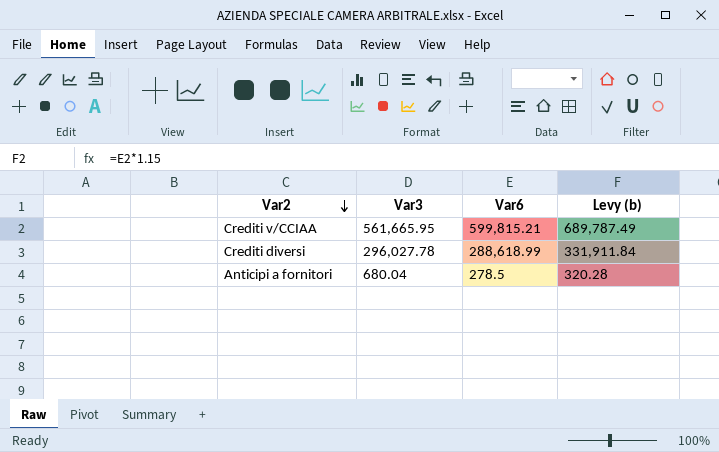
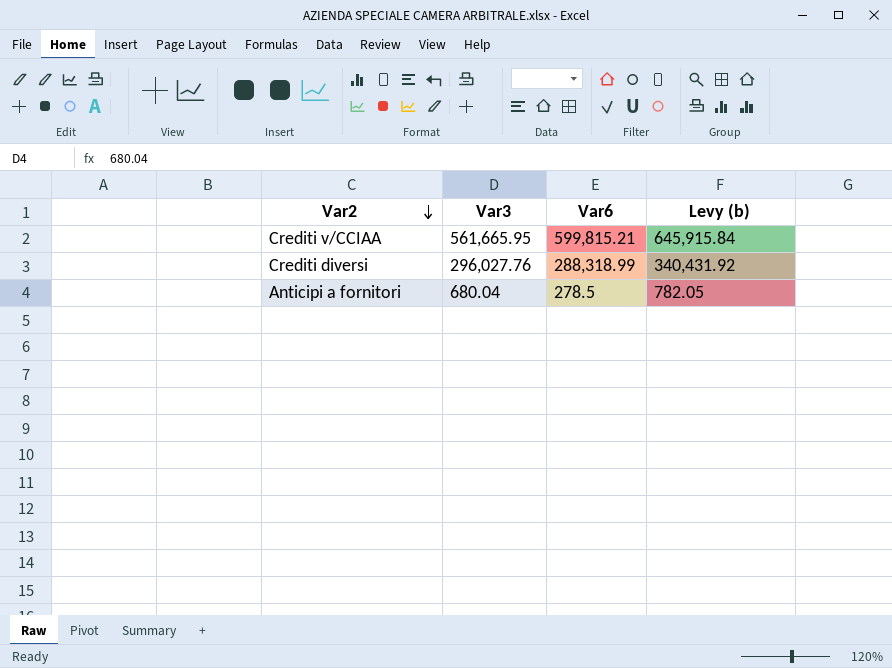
column Levy (b) | formula: [Var6] * 1.15 -> [Var3] * 1.15
Crediti diversi | Var3: 296,027.78 -> 296,027.76
Crediti diversi | Var6: 288,618.99 -> 288,318.99

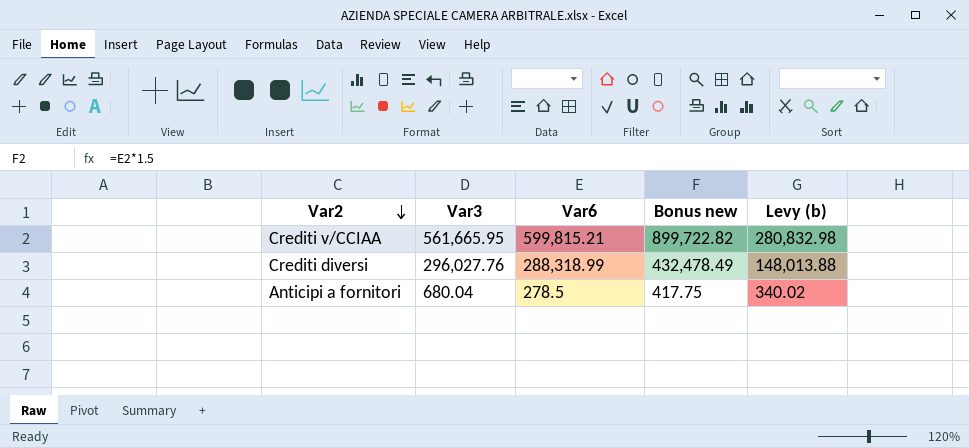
column Bonus new | formula: none -> [Var6] * 1.5
column Levy (b) | formula: [Var3] * 1.15 -> [Var3] * 0.5

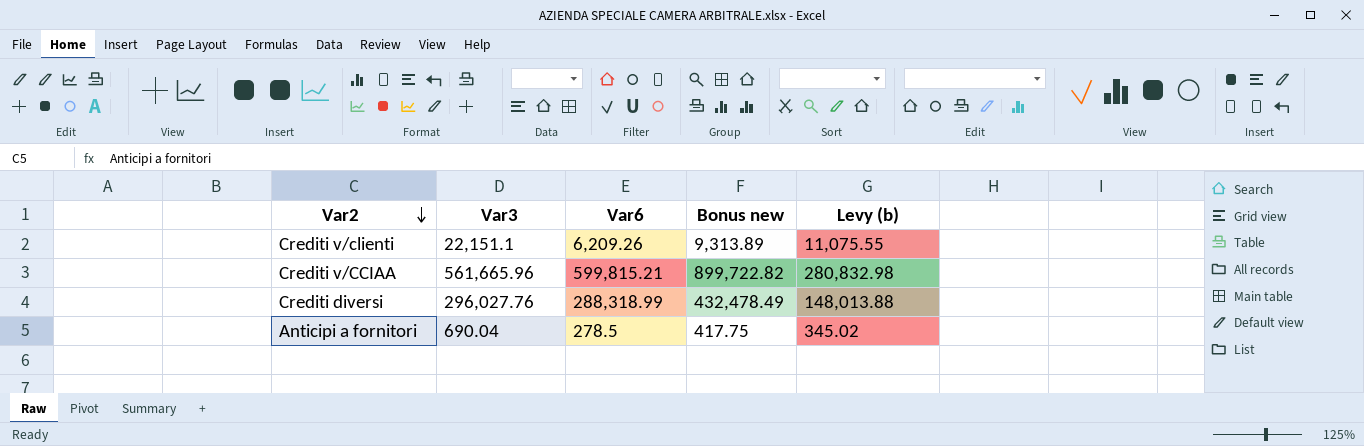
row Crediti v/clienti: none -> 22,151.1 | 6,209.26 | 9,313.89 | 11,075.55
Crediti v/CCIAA | Var3: 561,665.95 -> 561,665.96
Anticipi a fornitori | Var3: 680.04 -> 690.04
Anticipi a fornitori | Levy (b): 340.02 -> 345.02

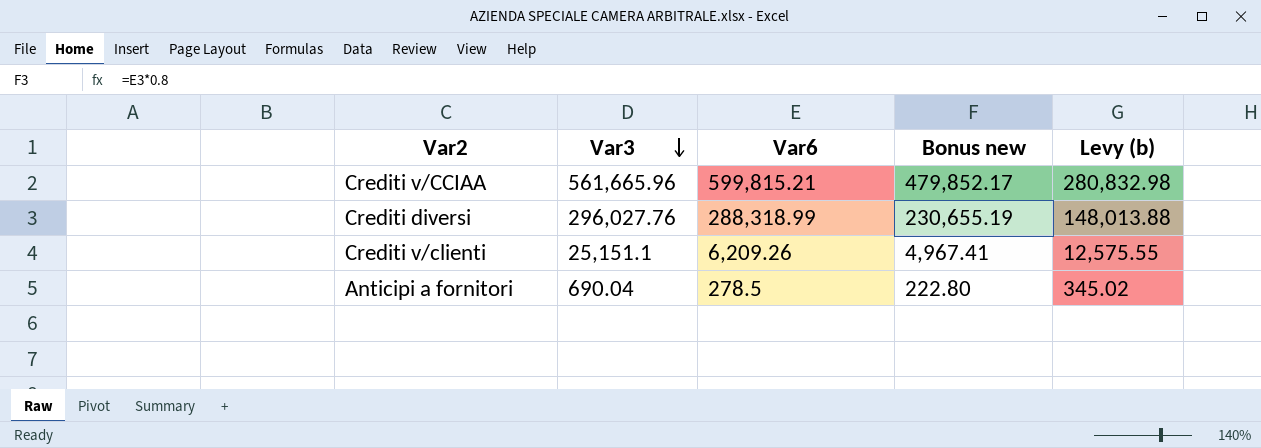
row order: Var2 descending -> Var3 descending
column Bonus new | formula: [Var6] * 1.5 -> [Var6] * 0.8
Crediti v/clienti | Var3: 22,151.1 -> 25,151.1
Crediti v/clienti | Levy (b): 11,075.55 -> 12,575.55

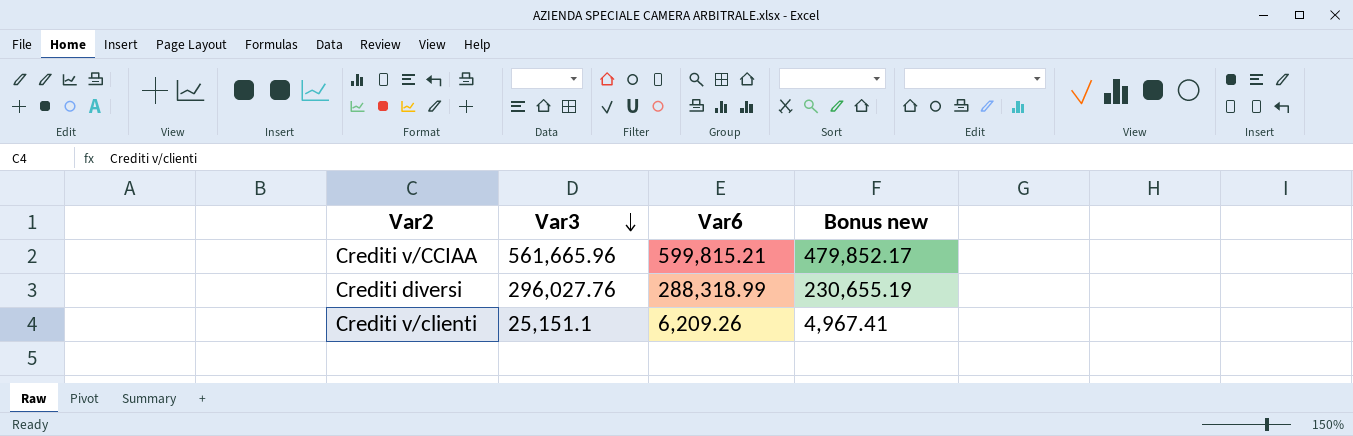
column Levy (b) | formula: [Var3] * 0.5 -> none
row Anticipi a fornitori: 690.04 | 278.5 | 222.80 | 345.02 -> none

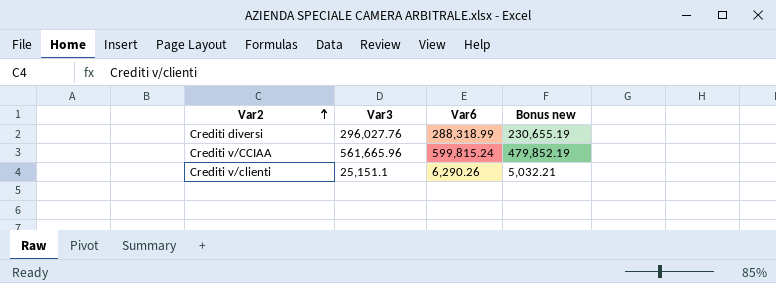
row order: Var3 descending -> Var2 ascending
Crediti v/CCIAA | Var6: 599,815.21 -> 599,815.24
Crediti v/CCIAA | Bonus new: 479,852.17 -> 479,852.19
Crediti v/clienti | Var6: 6,209.26 -> 6,290.26
Crediti v/clienti | Bonus new: 4,967.41 -> 5,032.21

